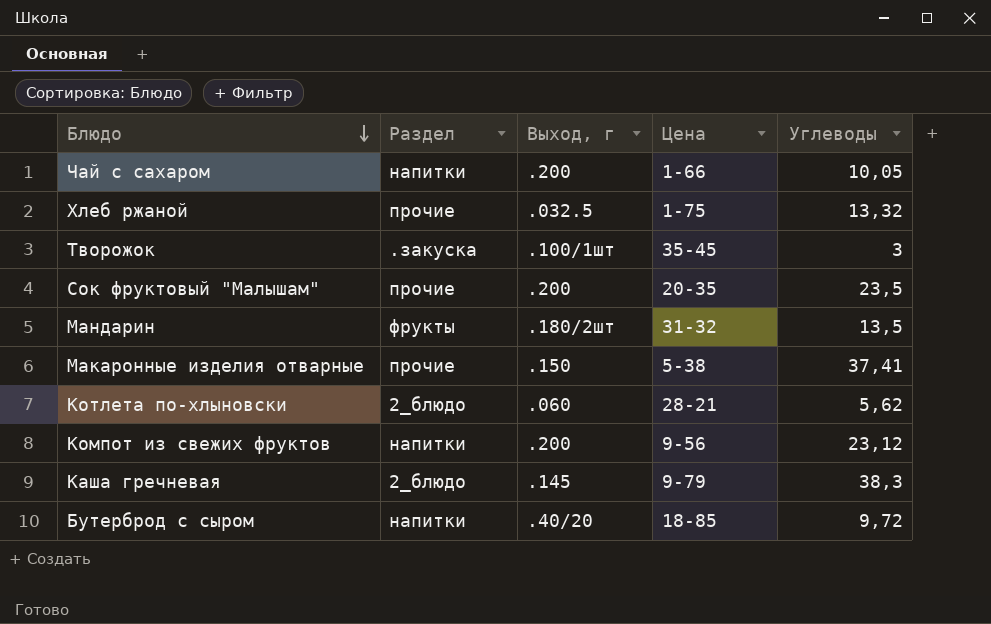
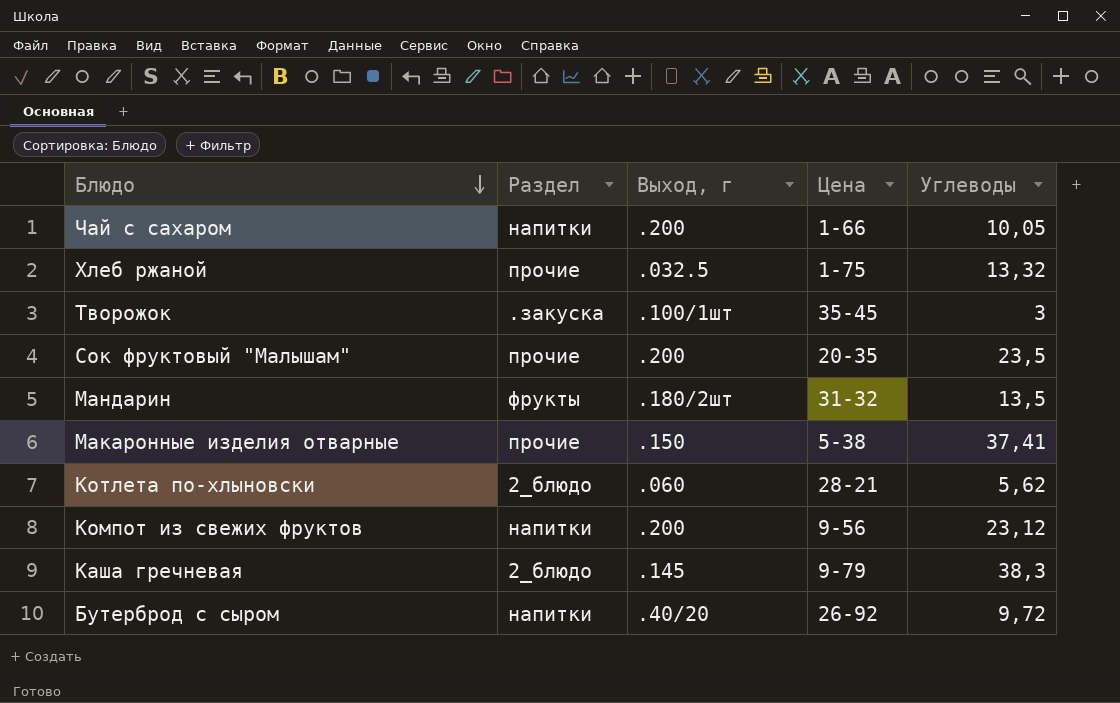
Бутерброд с сыром | Цена: 18-85 -> 26-92

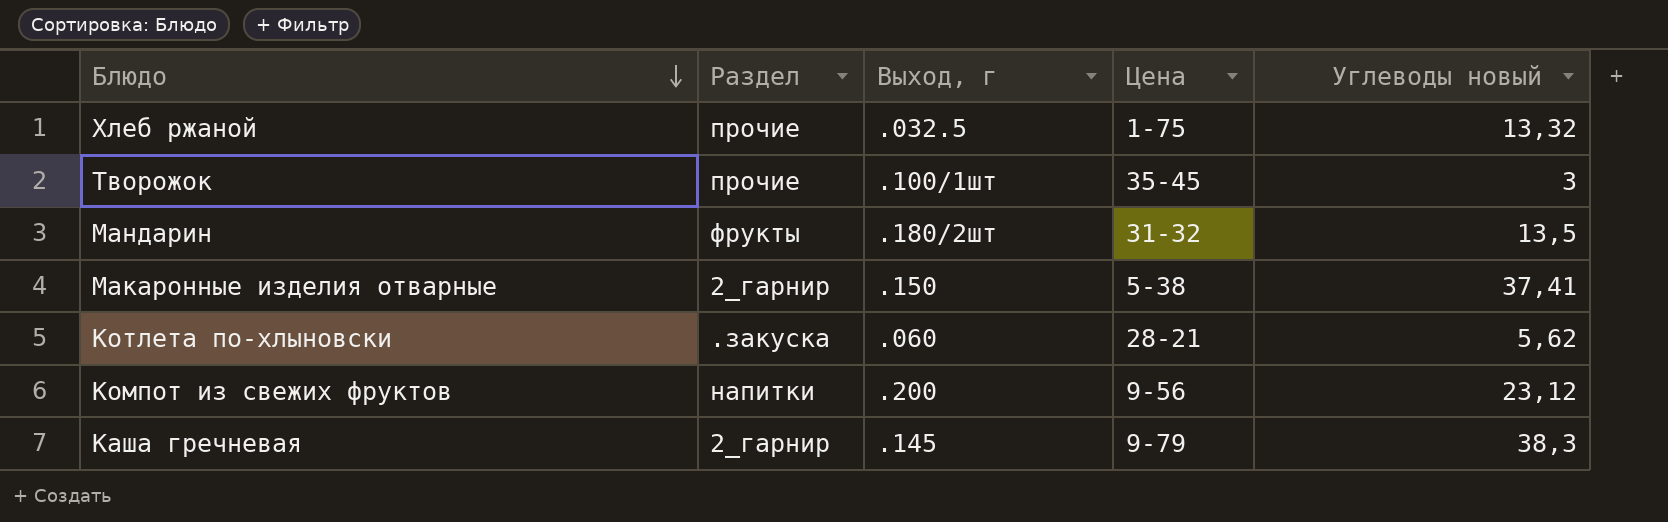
column name: Углеводы -> Углеводы новый
row Чай с сахаром: напитки | .200 | 1-66 | 10,05 -> none
row Сок фруктовый "Малышам": прочие | .200 | 20-35 | 23,5 -> none
row Бутерброд с сыром: напитки | .40/20 | 26-92 | 9,72 -> none
Творожок | Раздел: .закуска -> прочие
Макаронные изделия отварные | Раздел: прочие -> 2_гарнир
Котлета по-хлыновски | Раздел: 2_блюдо -> .закуска
Каша гречневая | Раздел: 2_блюдо -> 2_гарнир

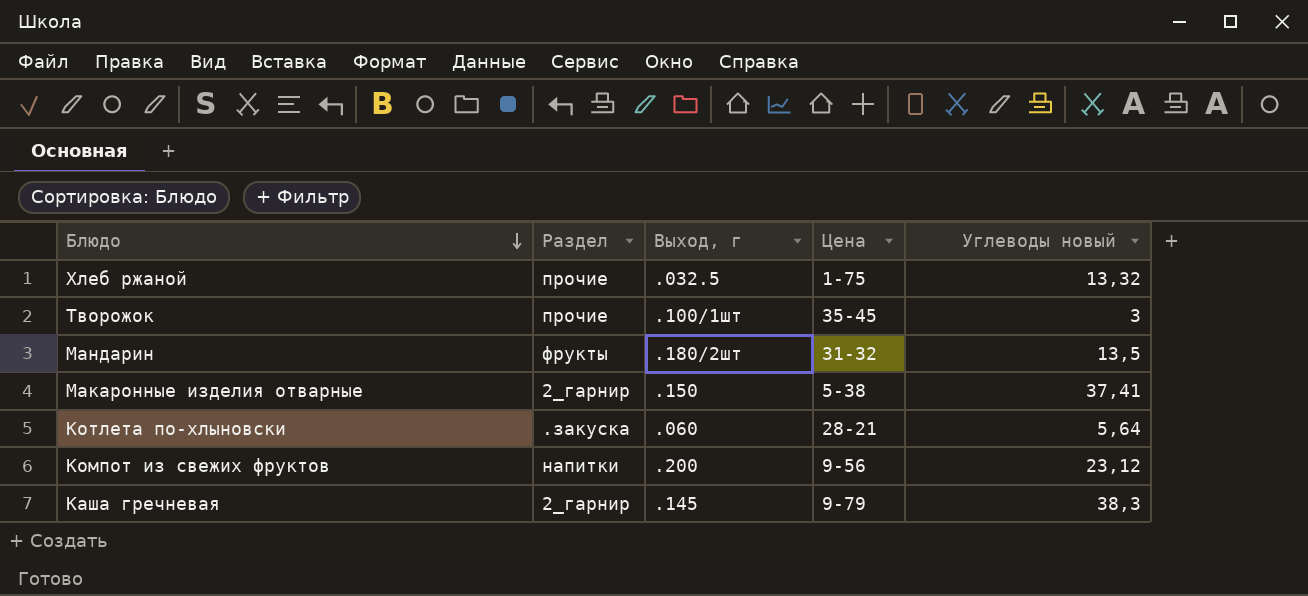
Котлета по-хлыновски | Углеводы новый: 5,62 -> 5,64

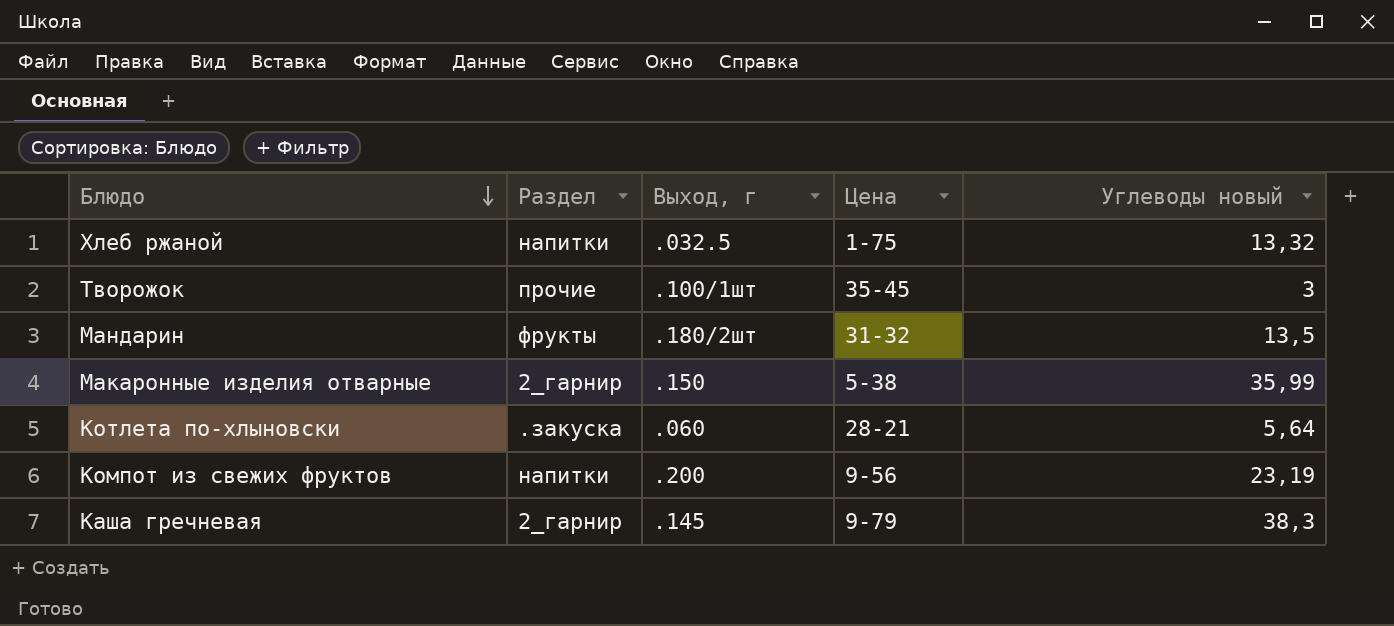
Хлеб ржаной | Раздел: прочие -> напитки
Макаронные изделия отварные | Углеводы новый: 37,41 -> 35,99
Компот из свежих фруктов | Углеводы новый: 23,12 -> 23,19

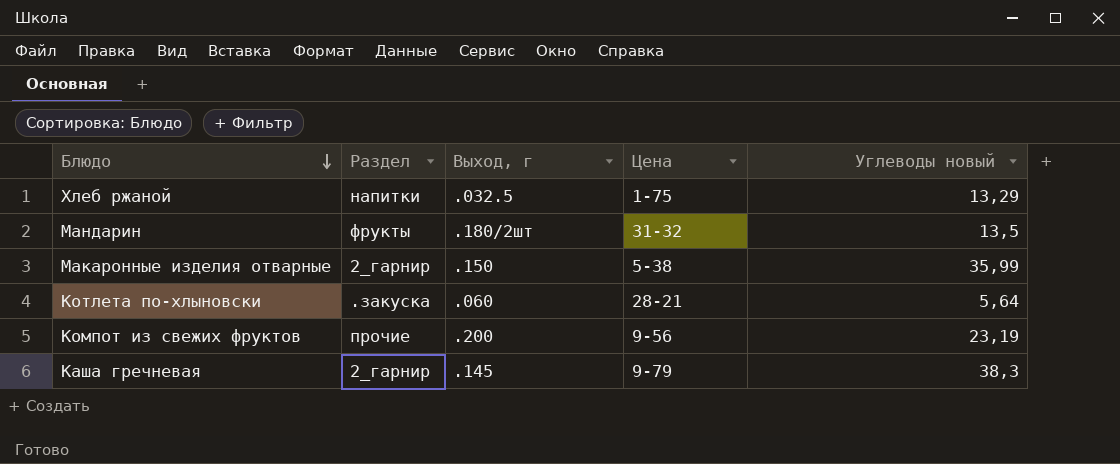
row Творожок: прочие | .100/1шт | 35-45 | 3 -> none
Хлеб ржаной | Углеводы новый: 13,32 -> 13,29
Компот из свежих фруктов | Раздел: напитки -> прочие

